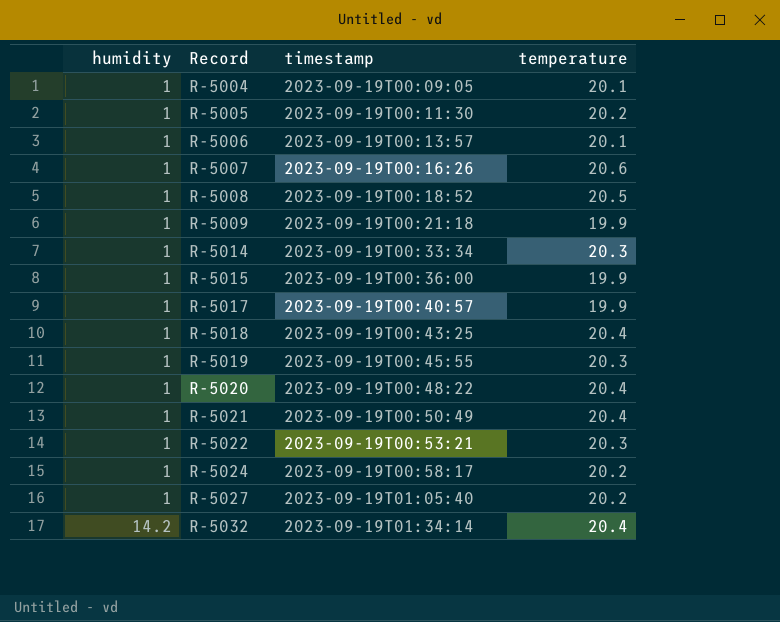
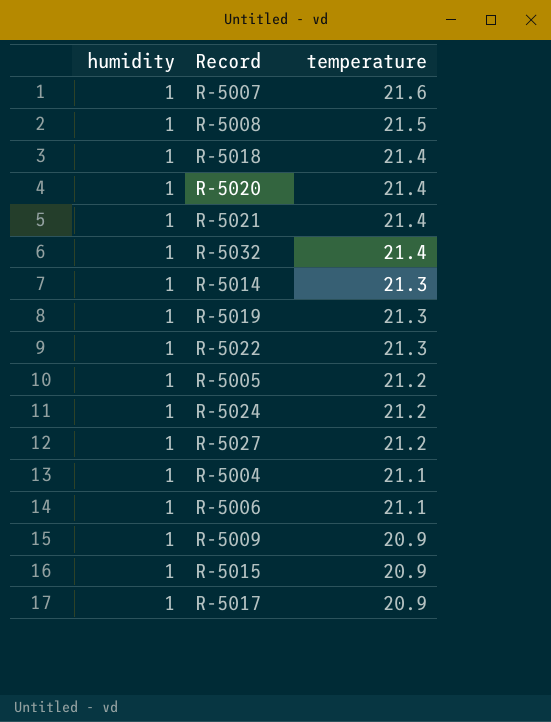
row order: humidity ascending -> temperature descending
column timestamp | position: 3 -> none
R-5007 | temperature: 20.6 -> 21.6
R-5008 | temperature: 20.5 -> 21.5
R-5018 | temperature: 20.4 -> 21.4
R-5020 | temperature: 20.4 -> 21.4
R-5021 | temperature: 20.4 -> 21.4
R-5032 | humidity: 14.2 -> 1
R-5032 | temperature: 20.4 -> 21.4
R-5014 | temperature: 20.3 -> 21.3
R-5019 | temperature: 20.3 -> 21.3
R-5022 | temperature: 20.3 -> 21.3
R-5005 | temperature: 20.2 -> 21.2
R-5024 | temperature: 20.2 -> 21.2
R-5027 | temperature: 20.2 -> 21.2
R-5004 | temperature: 20.1 -> 21.1
R-5006 | temperature: 20.1 -> 21.1
R-5009 | temperature: 19.9 -> 20.9
R-5015 | temperature: 19.9 -> 20.9
R-5017 | temperature: 19.9 -> 20.9

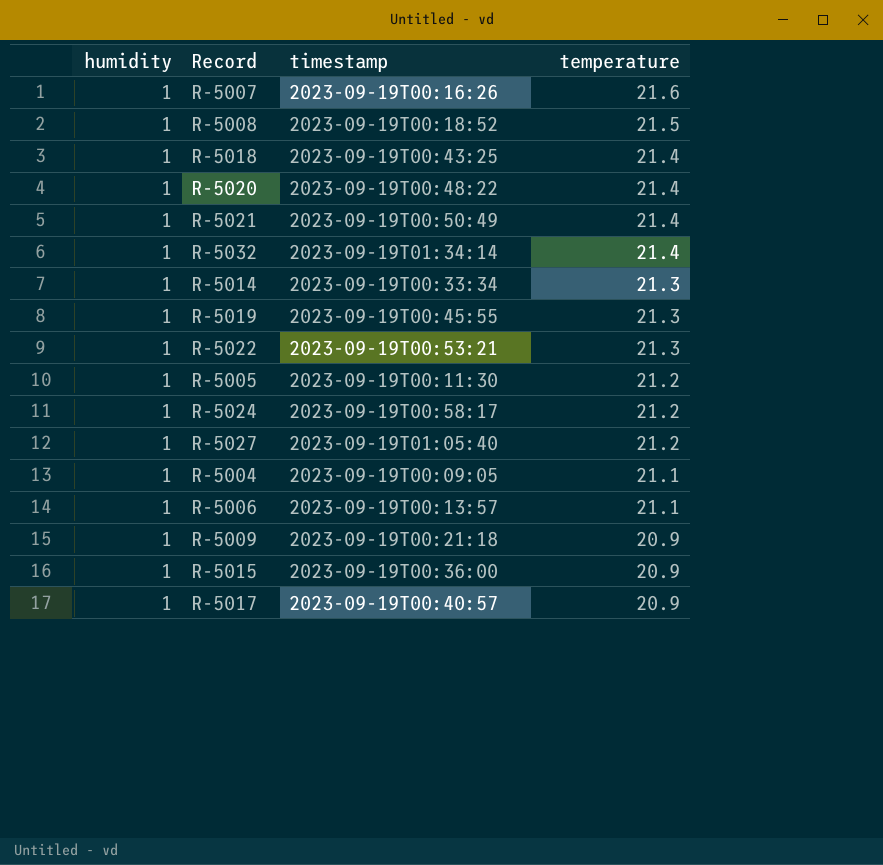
column timestamp | position: none -> 3

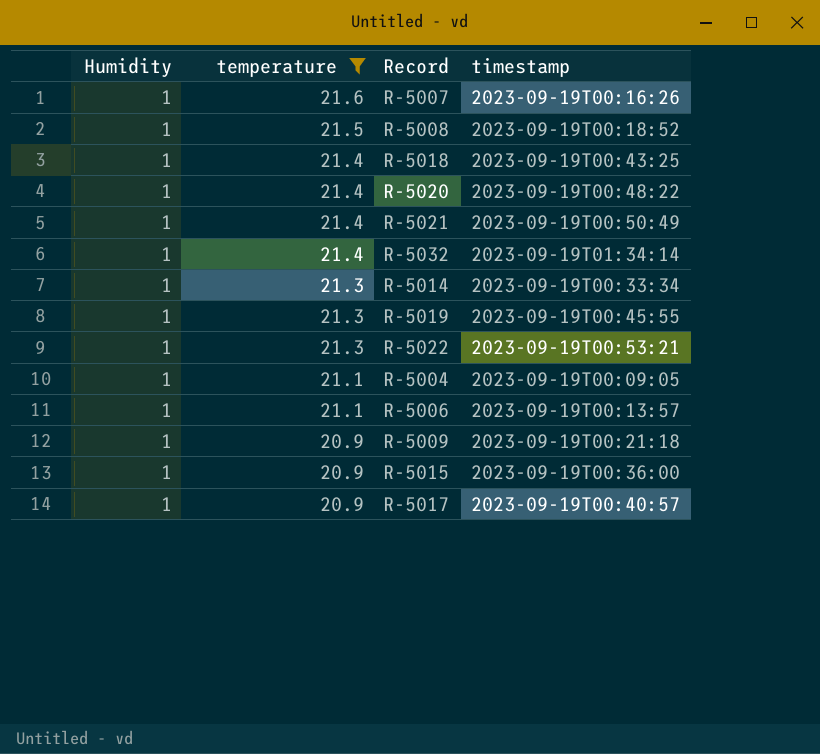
filter: none -> temperature != 21.2
column name: humidity -> Humidity
column temperature | position: 4 -> 2

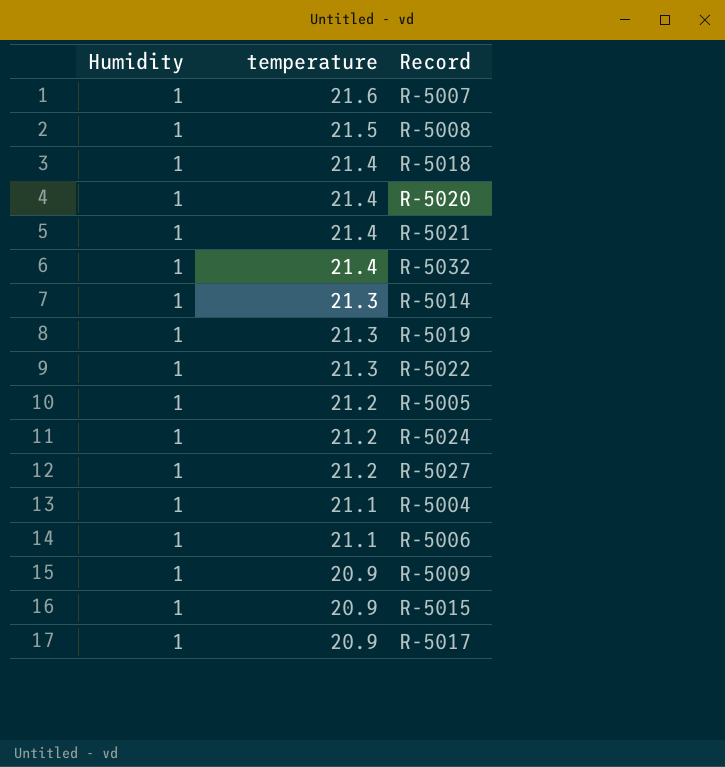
filter: temperature != 21.2 -> none
column timestamp | position: 4 -> none

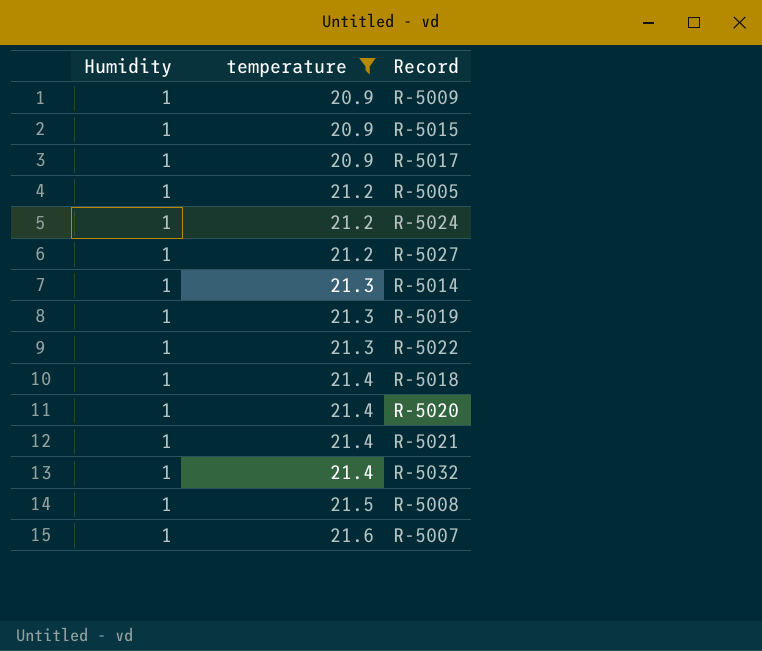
filter: none -> temperature != 21.1
row order: temperature descending -> temperature ascending

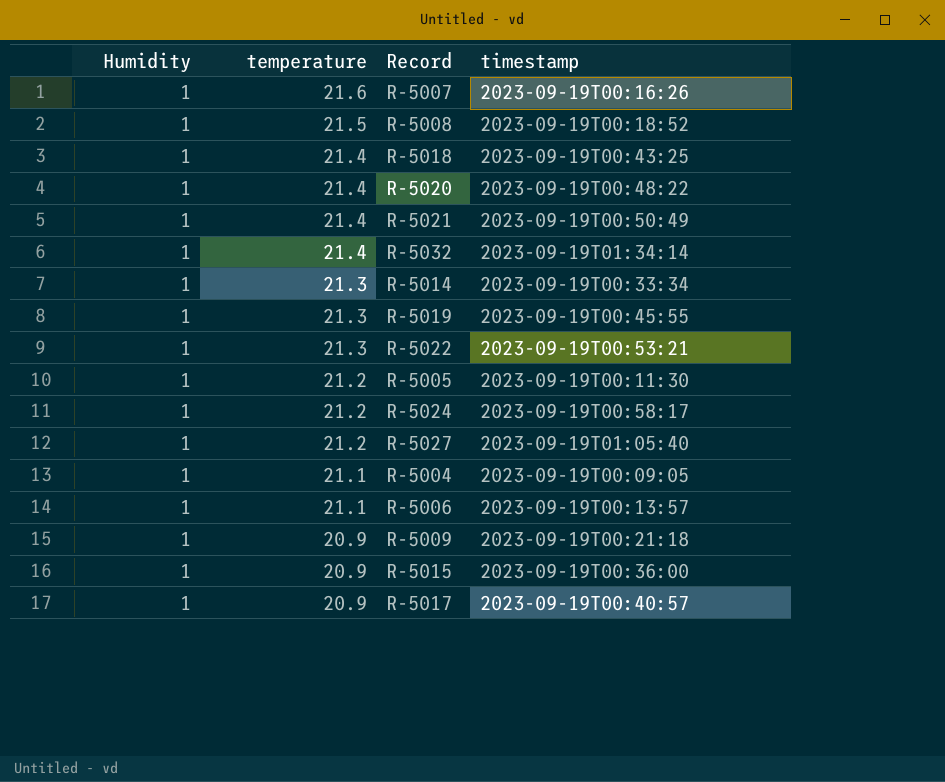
filter: temperature != 21.1 -> none
row order: temperature ascending -> temperature descending
column timestamp | position: none -> 4

